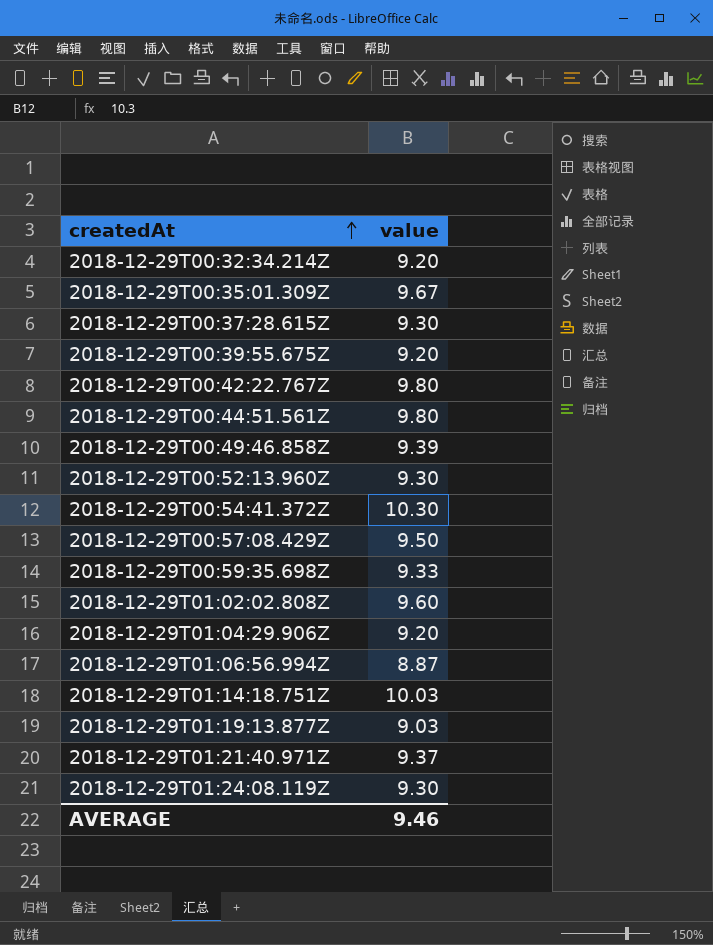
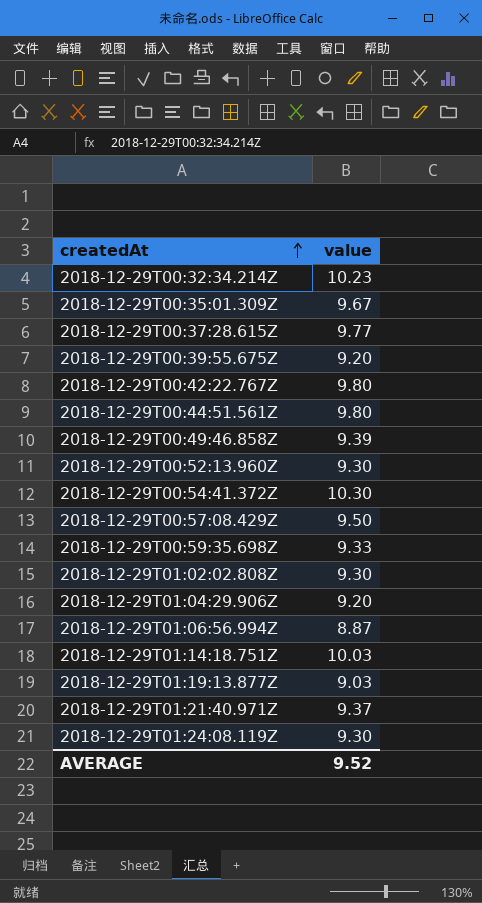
2018-12-29T00:32:34.214Z | value: 9.20 -> 10.23
2018-12-29T00:37:28.615Z | value: 9.30 -> 9.77
2018-12-29T01:02:02.808Z | value: 9.60 -> 9.30
AVERAGE | value: 9.46 -> 9.52

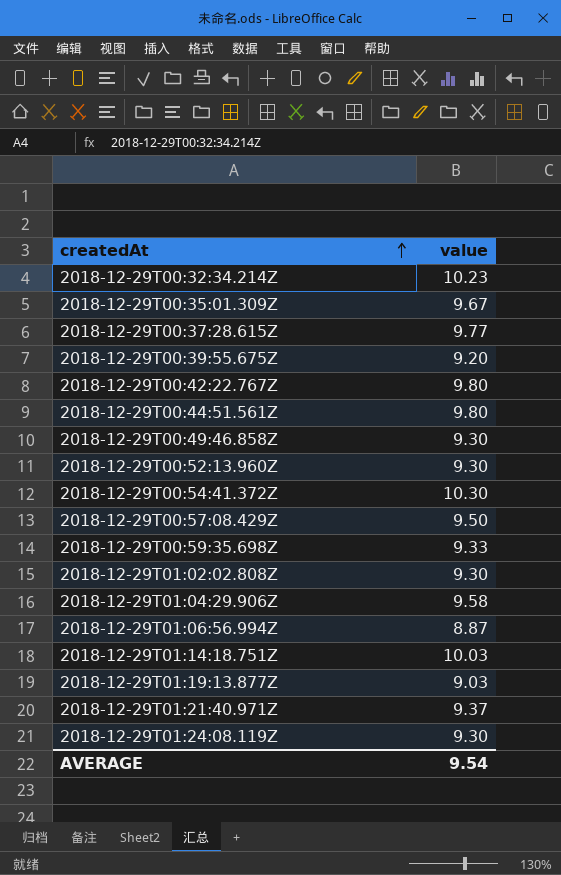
2018-12-29T00:49:46.858Z | value: 9.39 -> 9.30
2018-12-29T01:04:29.906Z | value: 9.20 -> 9.58
AVERAGE | value: 9.52 -> 9.54

